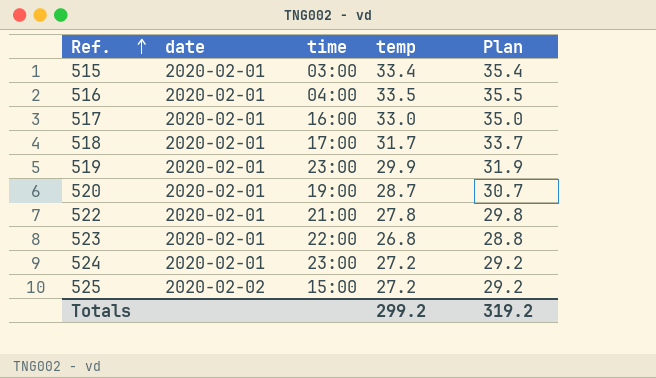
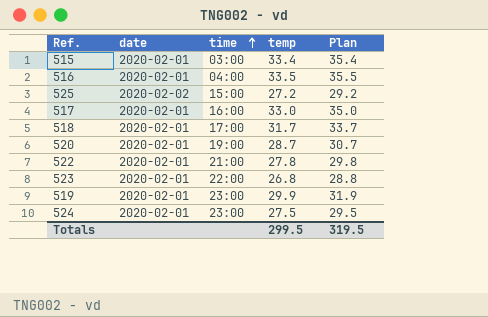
row order: Ref. ascending -> time ascending
524 | temp: 27.2 -> 27.5
524 | Plan: 29.2 -> 29.5
Totals | temp: 299.2 -> 299.5
Totals | Plan: 319.2 -> 319.5

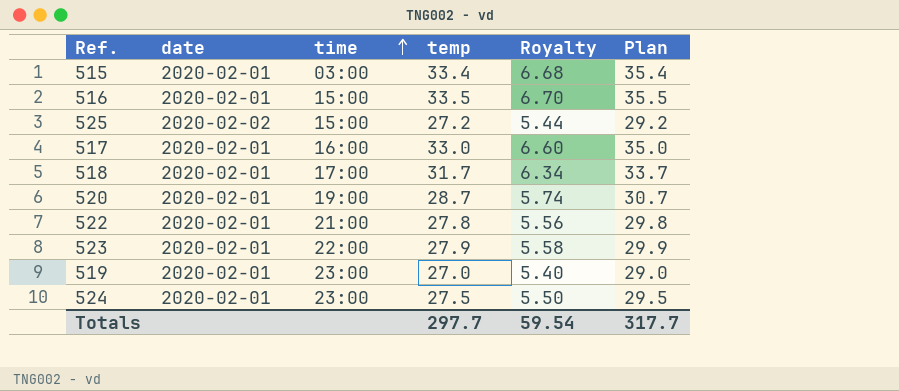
column Royalty | formula: none -> [temp] * 0.2
516 | time: 04:00 -> 15:00
523 | temp: 26.8 -> 27.9
523 | Plan: 28.8 -> 29.9
519 | temp: 29.9 -> 27.0
519 | Plan: 31.9 -> 29.0
Totals | temp: 299.5 -> 297.7
Totals | Plan: 319.5 -> 317.7

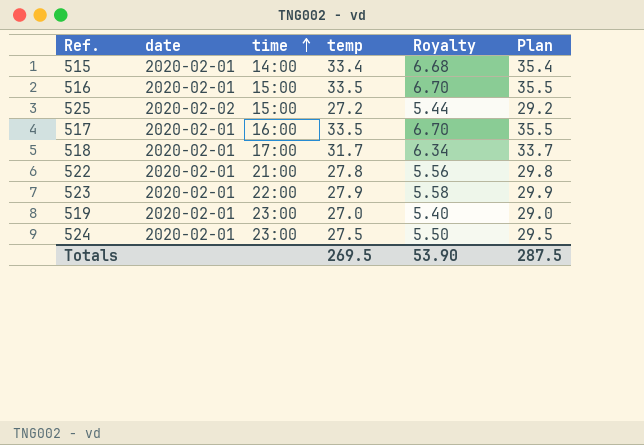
row 520: 2020-02-01 | 19:00 | 28.7 | 5.74 | 30.7 -> none
515 | time: 03:00 -> 14:00
517 | temp: 33.0 -> 33.5
517 | Royalty: 6.60 -> 6.70
517 | Plan: 35.0 -> 35.5
Totals | temp: 297.7 -> 269.5
Totals | Royalty: 59.54 -> 53.90
Totals | Plan: 317.7 -> 287.5

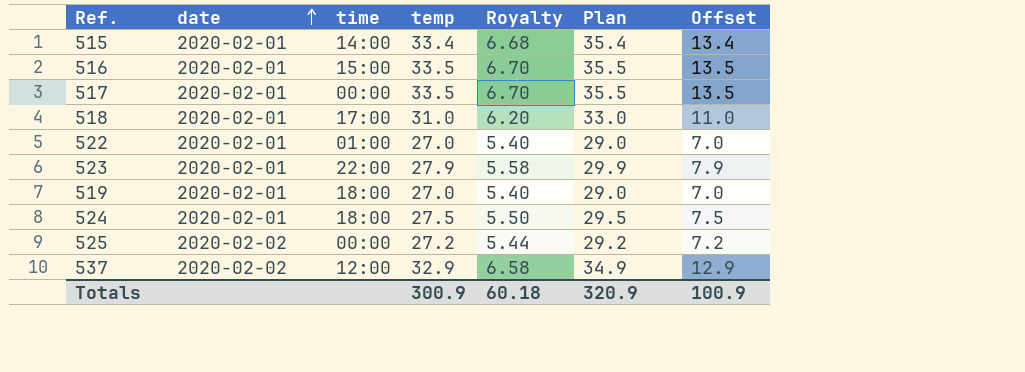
row order: time ascending -> date ascending
column Offset | formula: none -> [temp] - 20
517 | time: 16:00 -> 00:00
518 | temp: 31.7 -> 31.0
518 | Royalty: 6.34 -> 6.20
518 | Plan: 33.7 -> 33.0
522 | time: 21:00 -> 01:00
522 | temp: 27.8 -> 27.0
522 | Royalty: 5.56 -> 5.40
522 | Plan: 29.8 -> 29.0
519 | time: 23:00 -> 18:00
524 | time: 23:00 -> 18:00
525 | time: 15:00 -> 00:00
row 537: none -> 2020-02-02 | 12:00 | 32.9 | 6.58 | 34.9 | 12.9
Totals | temp: 269.5 -> 300.9
Totals | Royalty: 53.90 -> 60.18
Totals | Plan: 287.5 -> 320.9

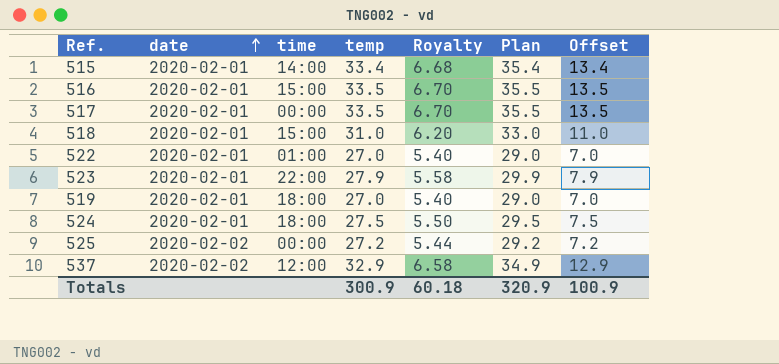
518 | time: 17:00 -> 15:00

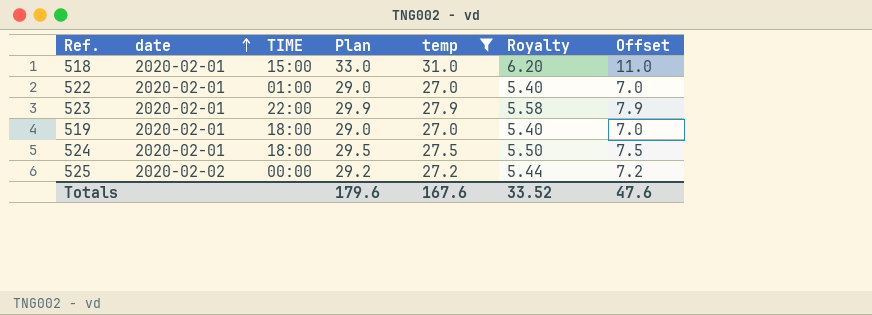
filter: none -> temp <= 31.0
column name: time -> TIME
column Plan | position: 6 -> 4
Totals | Plan: 320.9 -> 179.6
Totals | temp: 300.9 -> 167.6
Totals | Royalty: 60.18 -> 33.52
Totals | Offset: 100.9 -> 47.6

